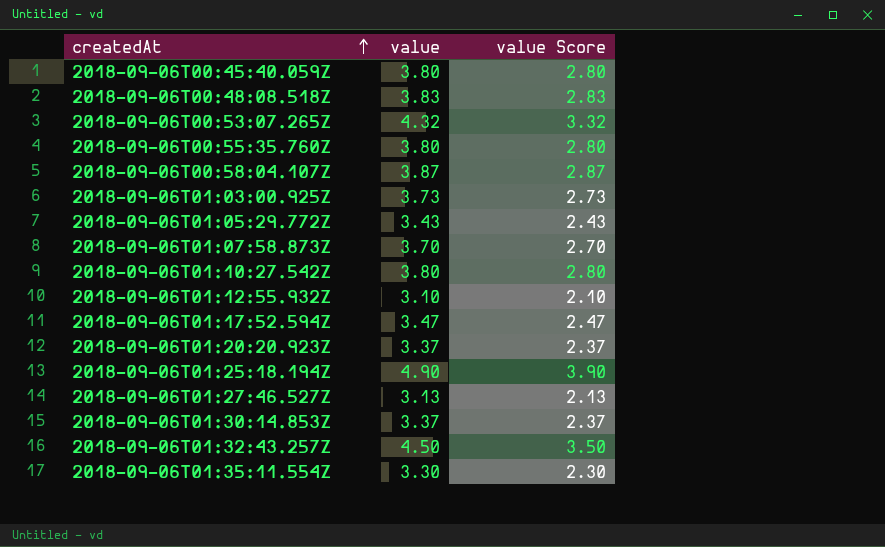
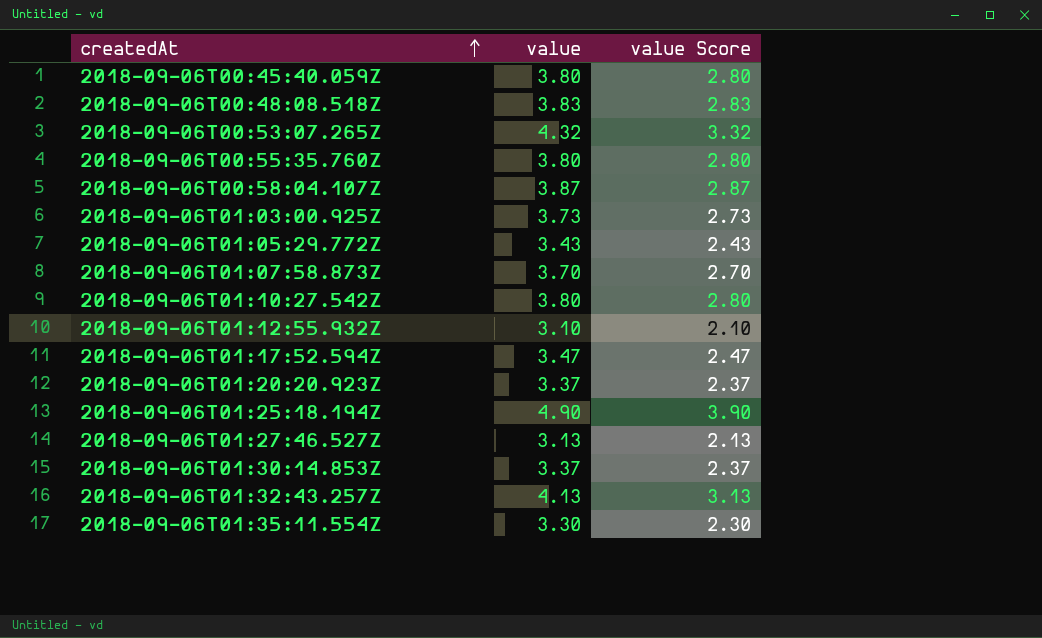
2018-09-06T01:32:43.257Z | value: 4.50 -> 4.13
2018-09-06T01:32:43.257Z | value Score: 3.50 -> 3.13

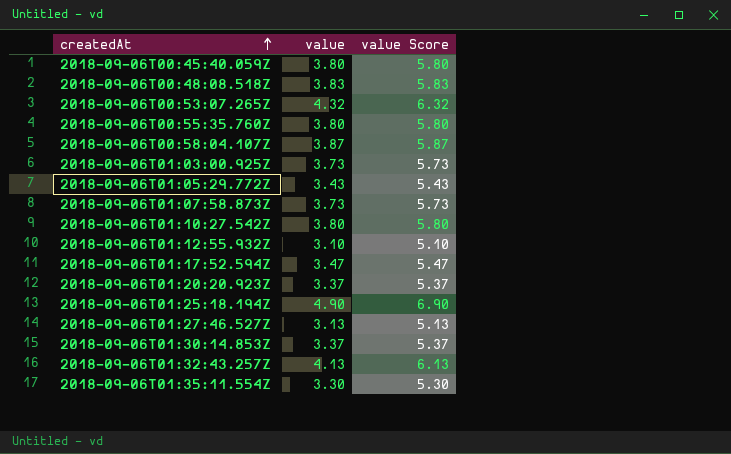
column value Score | formula: [value] - 1 -> [value] + 2
2018-09-06T01:07:58.873Z | value: 3.70 -> 3.73

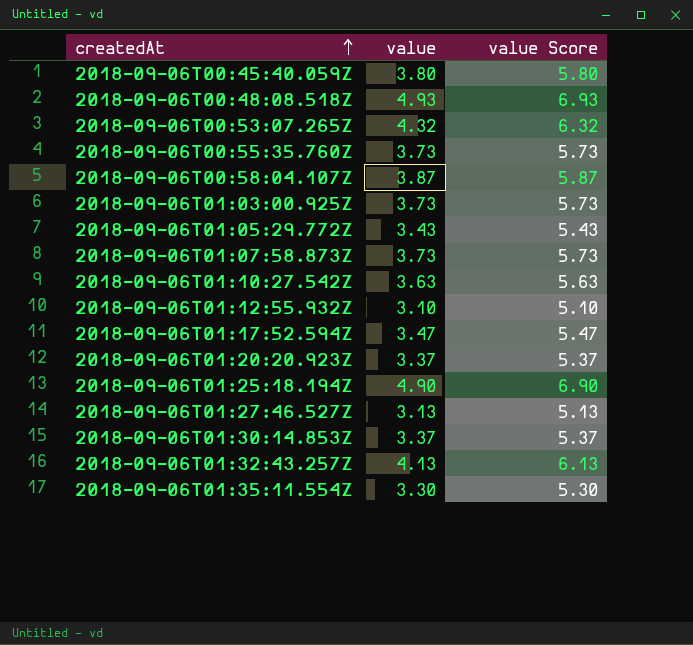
2018-09-06T00:48:08.518Z | value: 3.83 -> 4.93
2018-09-06T00:48:08.518Z | value Score: 5.83 -> 6.93
2018-09-06T00:55:35.760Z | value: 3.80 -> 3.73
2018-09-06T00:55:35.760Z | value Score: 5.80 -> 5.73
2018-09-06T01:10:27.542Z | value: 3.80 -> 3.63
2018-09-06T01:10:27.542Z | value Score: 5.80 -> 5.63

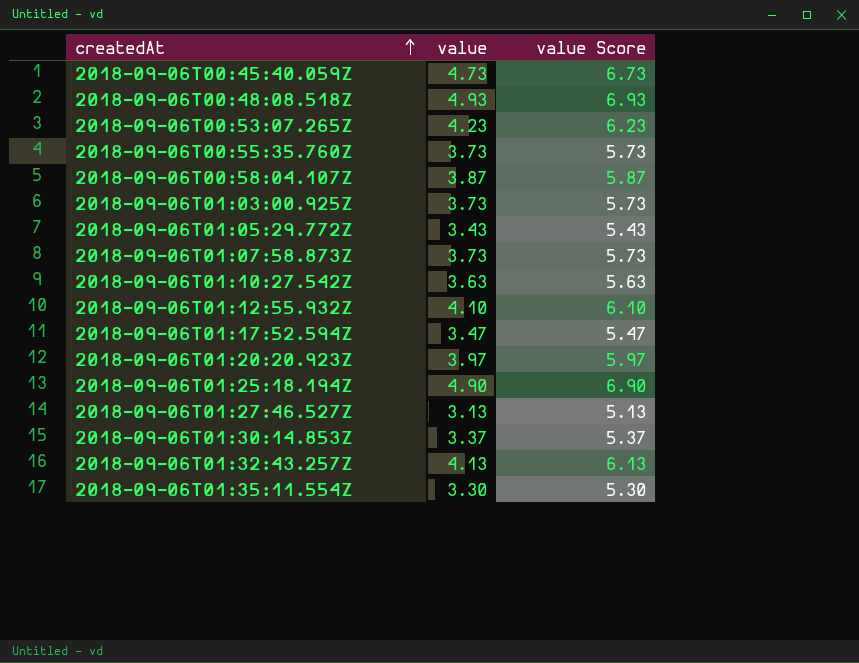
2018-09-06T00:45:40.059Z | value: 3.80 -> 4.73
2018-09-06T00:45:40.059Z | value Score: 5.80 -> 6.73
2018-09-06T00:53:07.265Z | value: 4.32 -> 4.23
2018-09-06T00:53:07.265Z | value Score: 6.32 -> 6.23
2018-09-06T01:12:55.932Z | value: 3.10 -> 4.10
2018-09-06T01:12:55.932Z | value Score: 5.10 -> 6.10
2018-09-06T01:20:20.923Z | value: 3.37 -> 3.97
2018-09-06T01:20:20.923Z | value Score: 5.37 -> 5.97

